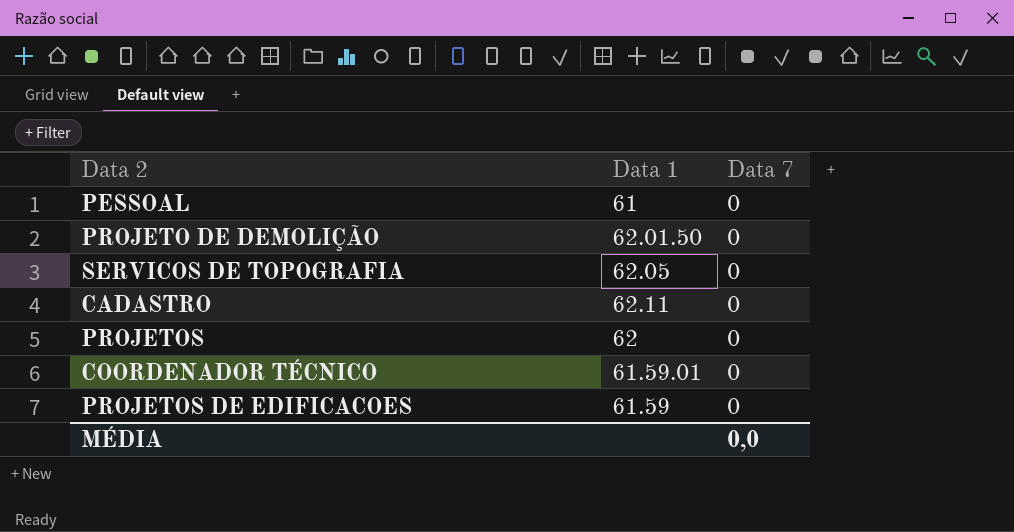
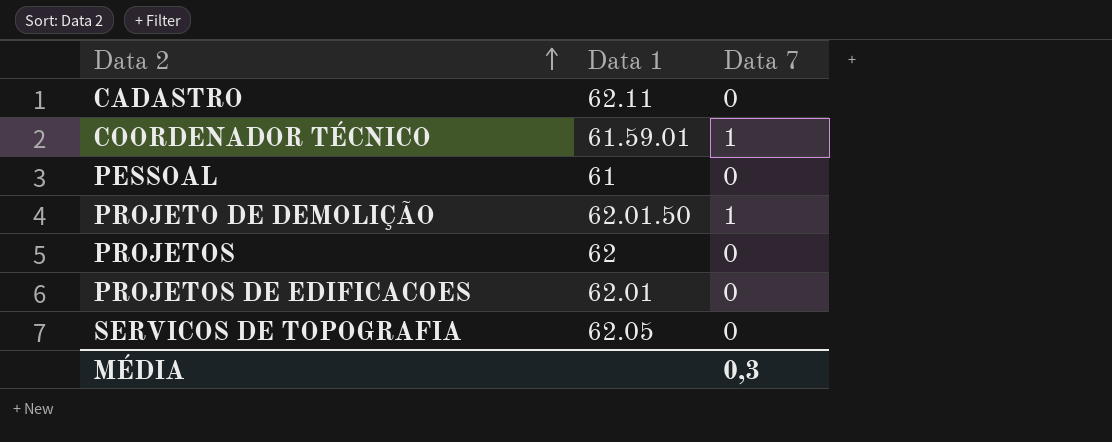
row order: none -> Data 2 ascending
COORDENADOR TÉCNICO | Data 7: 0 -> 1
PROJETO DE DEMOLIÇÃO | Data 7: 0 -> 1
PROJETOS DE EDIFICACOES | Data 1: 61.59 -> 62.01
MÉDIA | Data 7: 0,0 -> 0,3

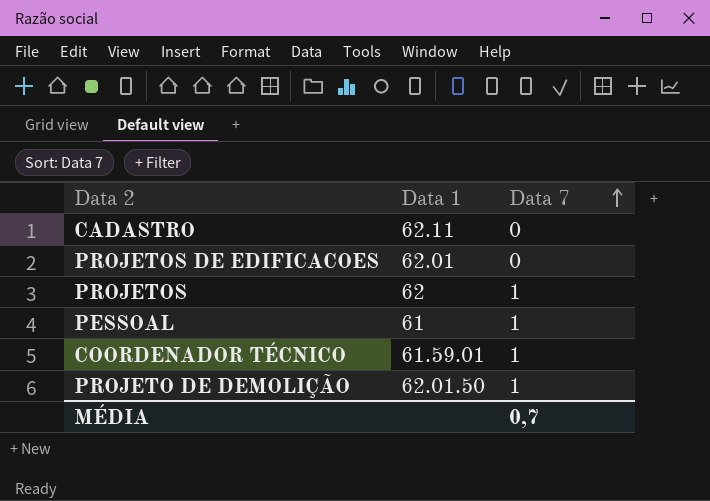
row order: Data 2 ascending -> Data 7 ascending
row SERVICOS DE TOPOGRAFIA: 62.05 | 0 -> none
PROJETOS | Data 7: 0 -> 1
PESSOAL | Data 7: 0 -> 1
MÉDIA | Data 7: 0,3 -> 0,7

